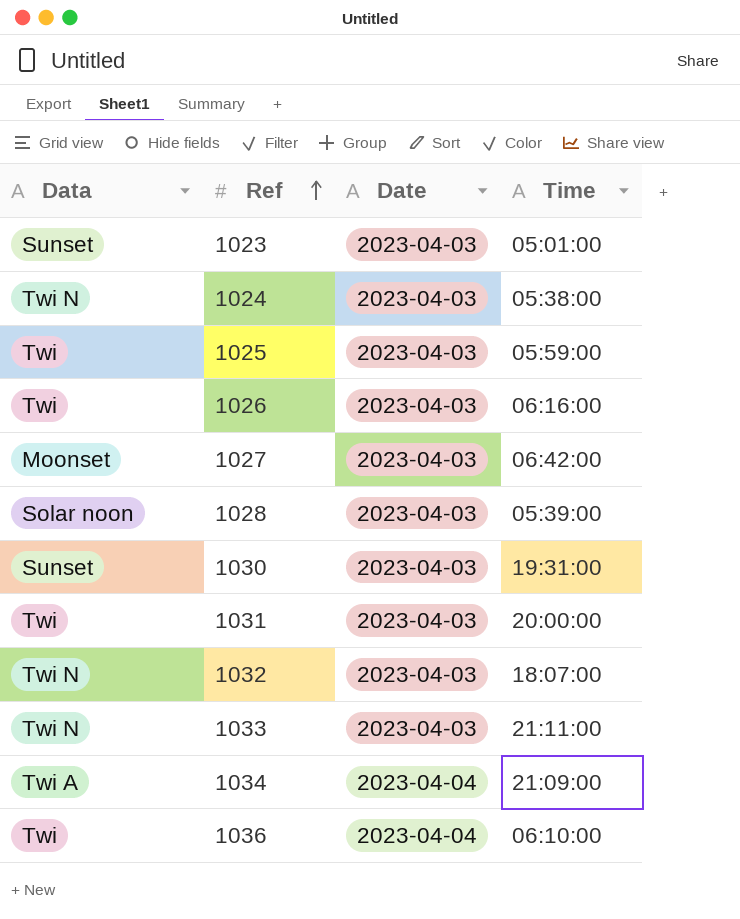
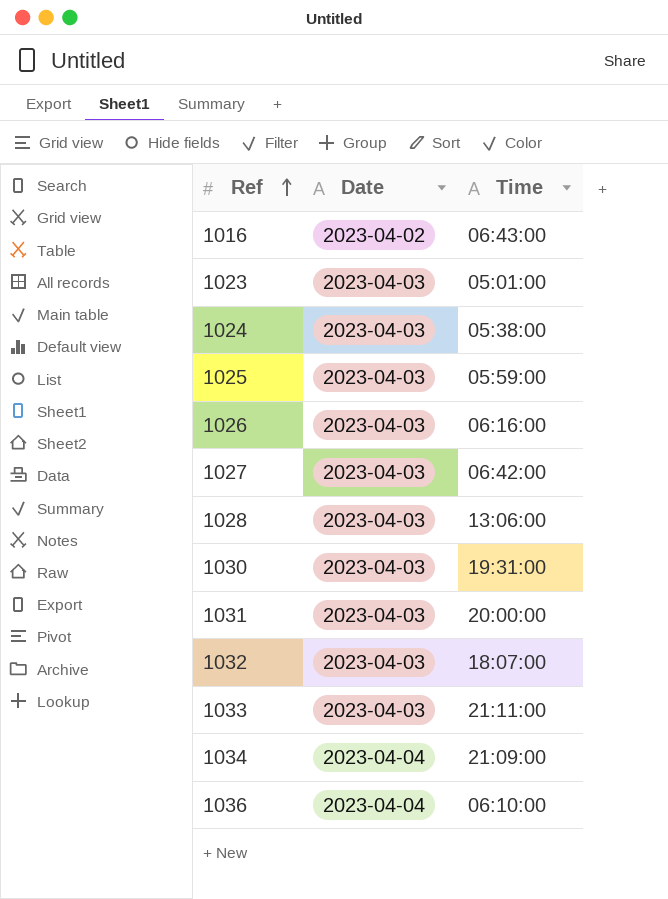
column Data | position: 1 -> none
row 1016: none -> 2023-04-02 | 06:43:00
1028 | Time: 05:39:00 -> 13:06:00

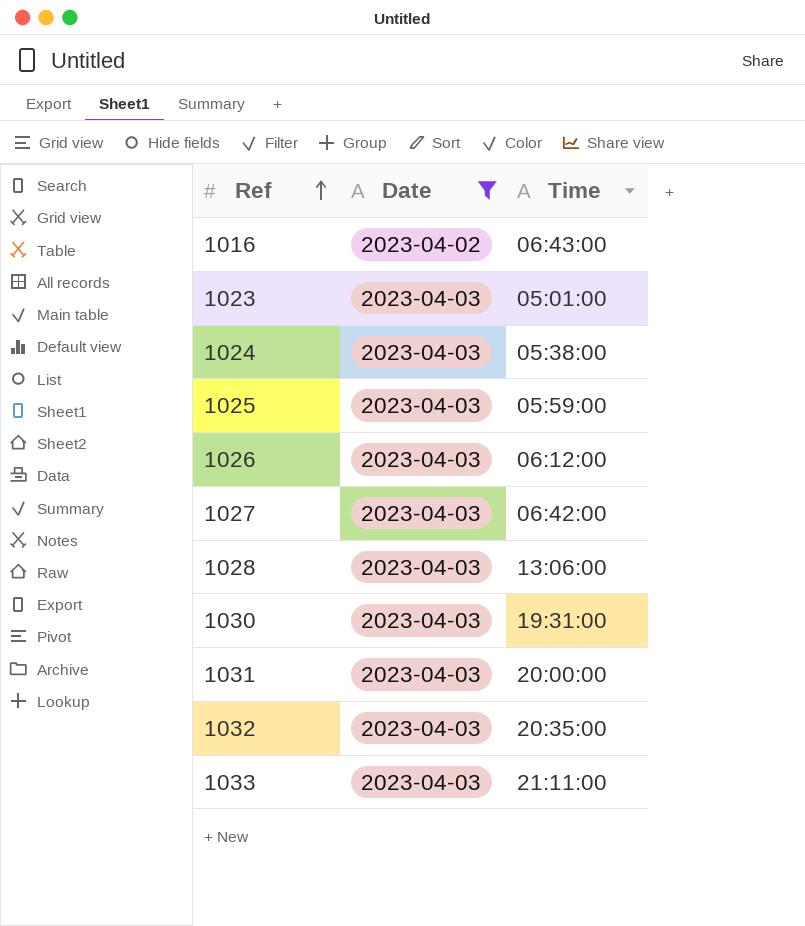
filter: none -> Date != 2023-04-04
1026 | Time: 06:16:00 -> 06:12:00
1032 | Time: 18:07:00 -> 20:35:00

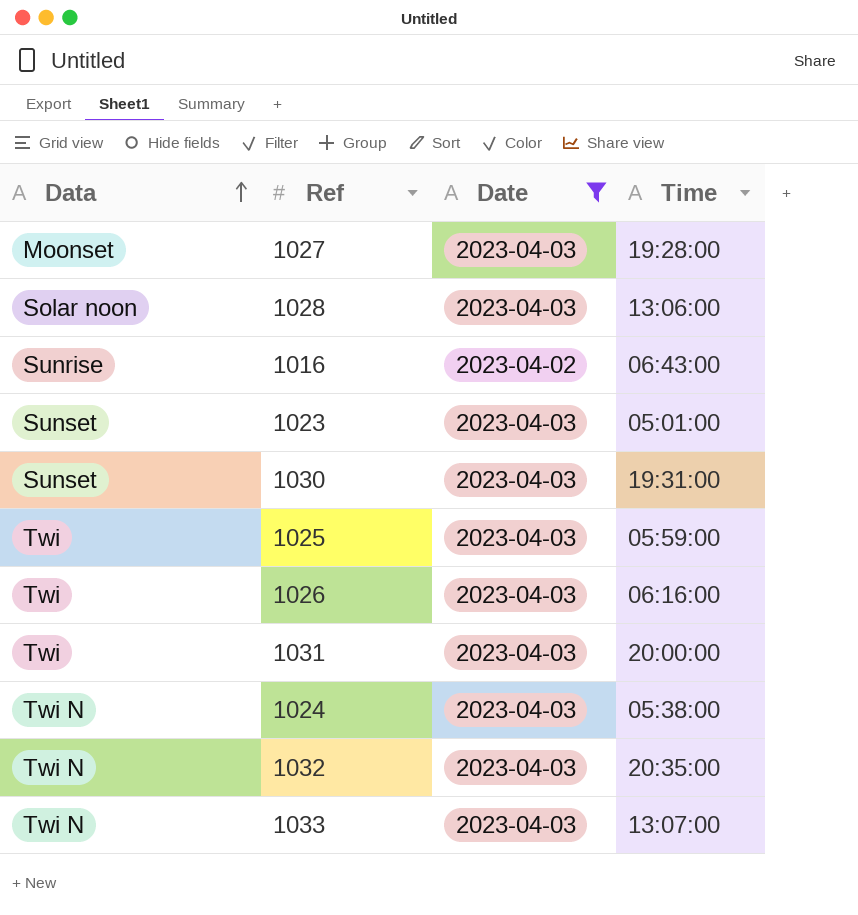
row order: Ref ascending -> Data ascending
column Data | position: none -> 1
1027 | Time: 06:42:00 -> 19:28:00
1026 | Time: 06:12:00 -> 06:16:00
1033 | Time: 21:11:00 -> 13:07:00

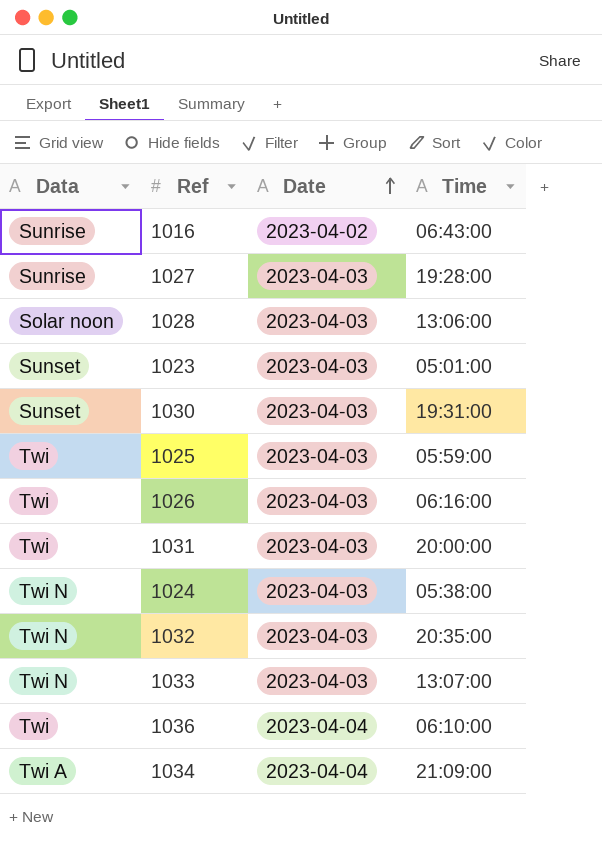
filter: Date != 2023-04-04 -> none
row order: Data ascending -> Date ascending
1027 | Data: Moonset -> Sunrise

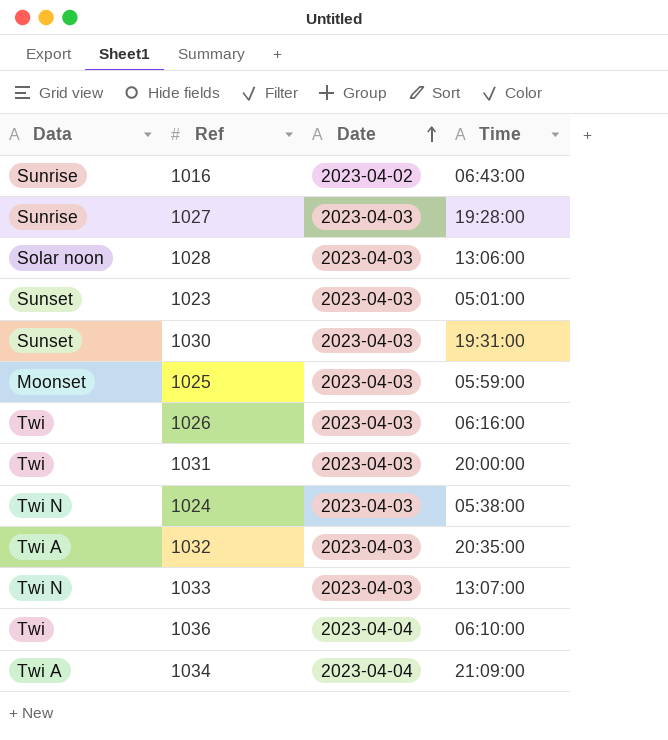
1025 | Data: Twi -> Moonset
1032 | Data: Twi N -> Twi A

